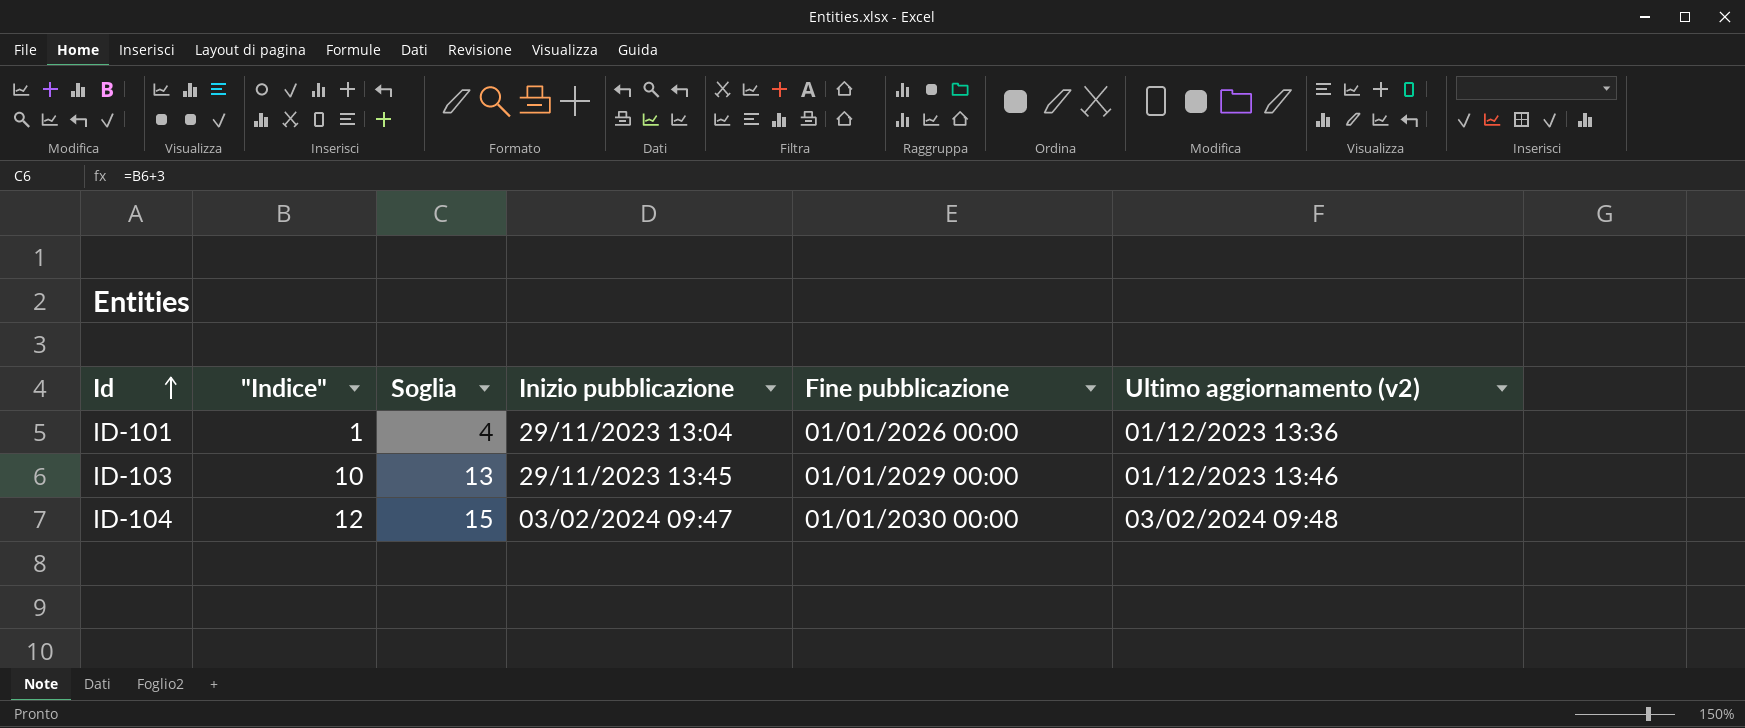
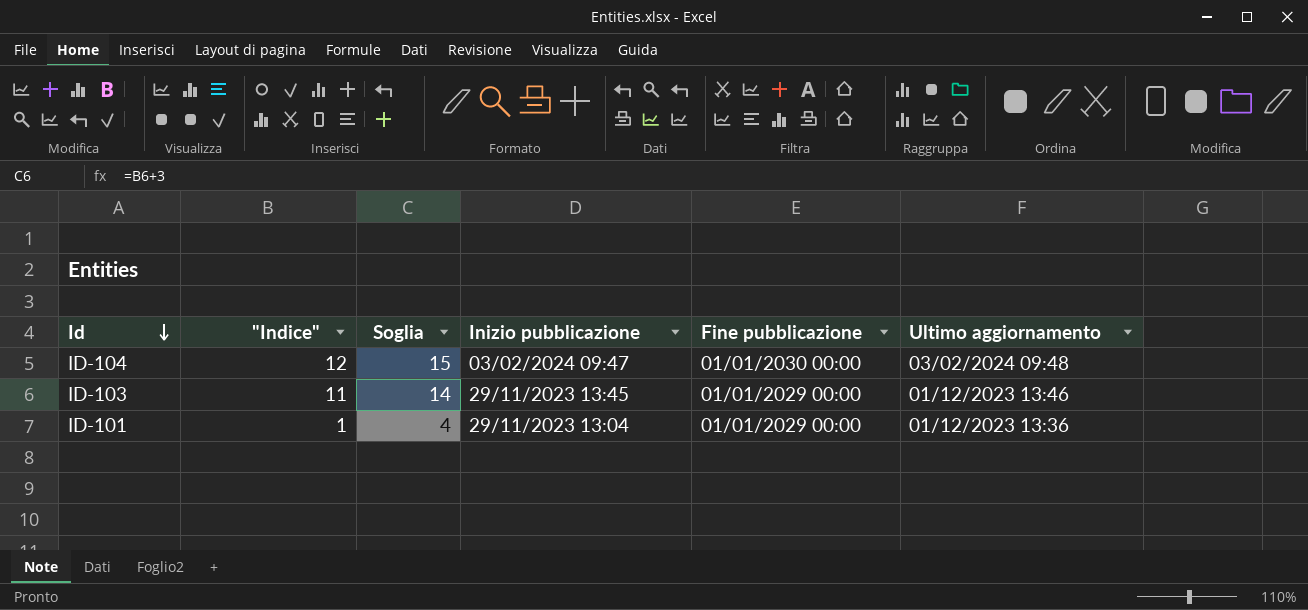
row order: Id ascending -> Id descending
column name: Ultimo aggiornamento (v2) -> Ultimo aggiornamento
ID-103 | "Indice": 10 -> 11
ID-103 | Soglia: 13 -> 14
ID-101 | Fine pubblicazione: 01/01/2026 00:00 -> 01/01/2029 00:00

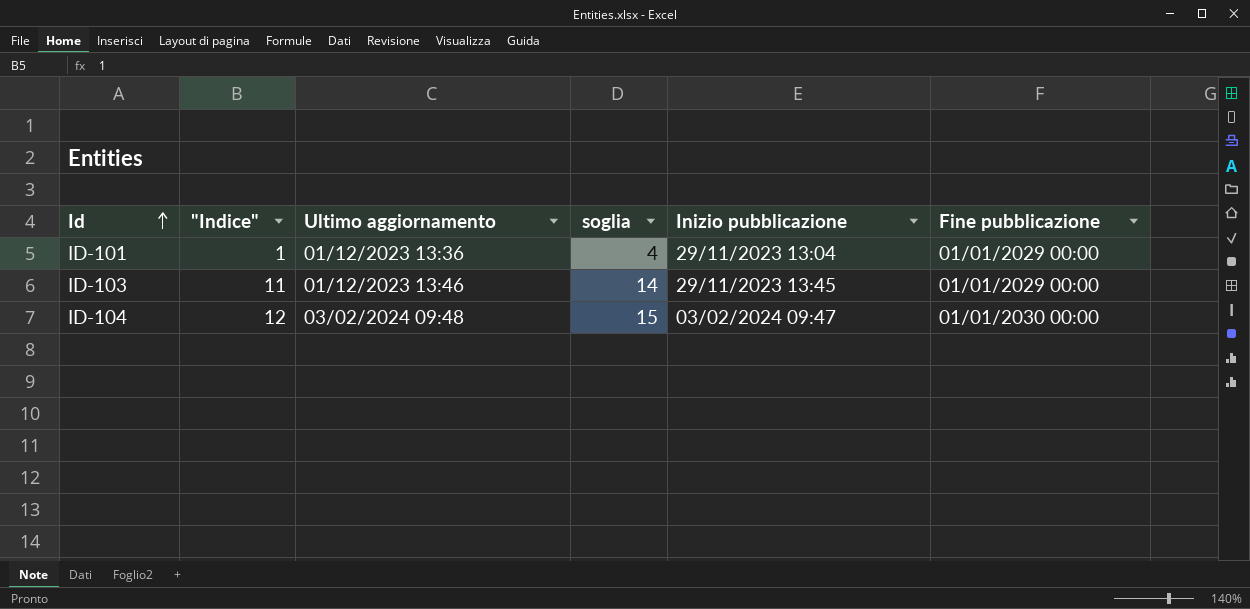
row order: Id descending -> Id ascending
column Ultimo aggiornamento | position: 6 -> 3
column name: Soglia -> soglia

